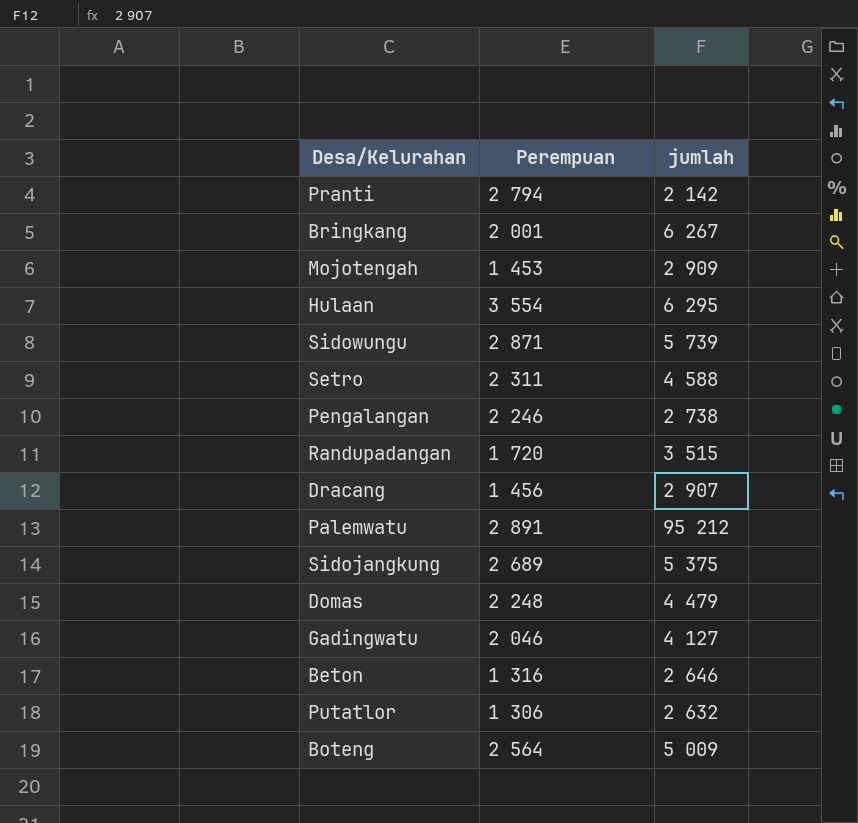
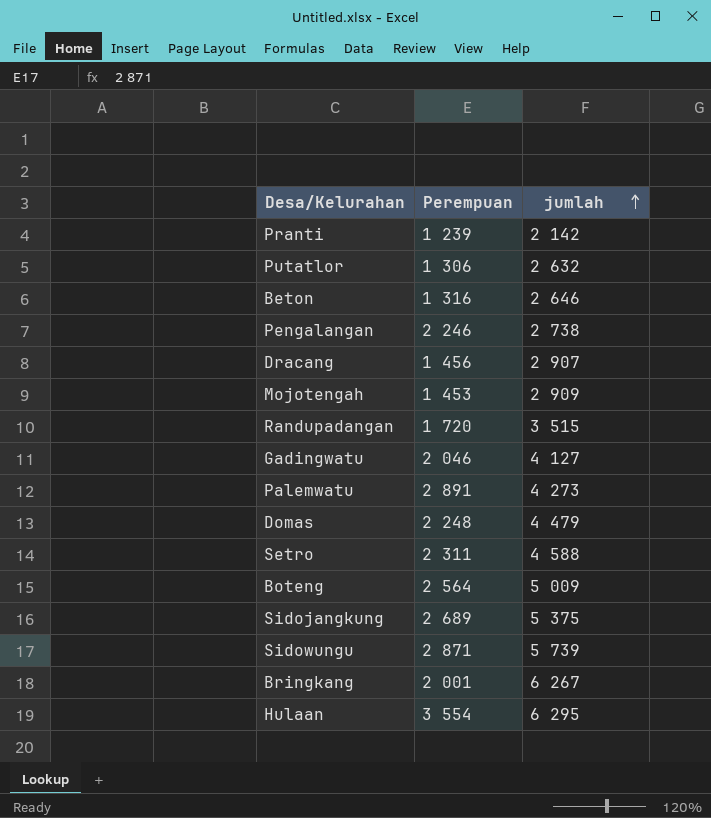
row order: none -> jumlah ascending
Pranti | Perempuan: 2 794 -> 1 239
Palemwatu | jumlah: 95 212 -> 4 273

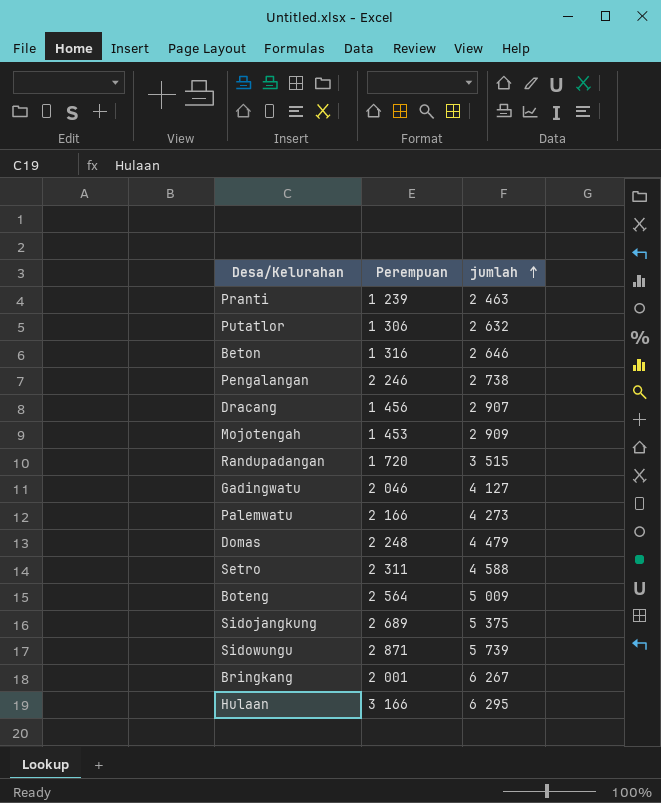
Pranti | jumlah: 2 142 -> 2 463
Palemwatu | Perempuan: 2 891 -> 2 166
Hulaan | Perempuan: 3 554 -> 3 166

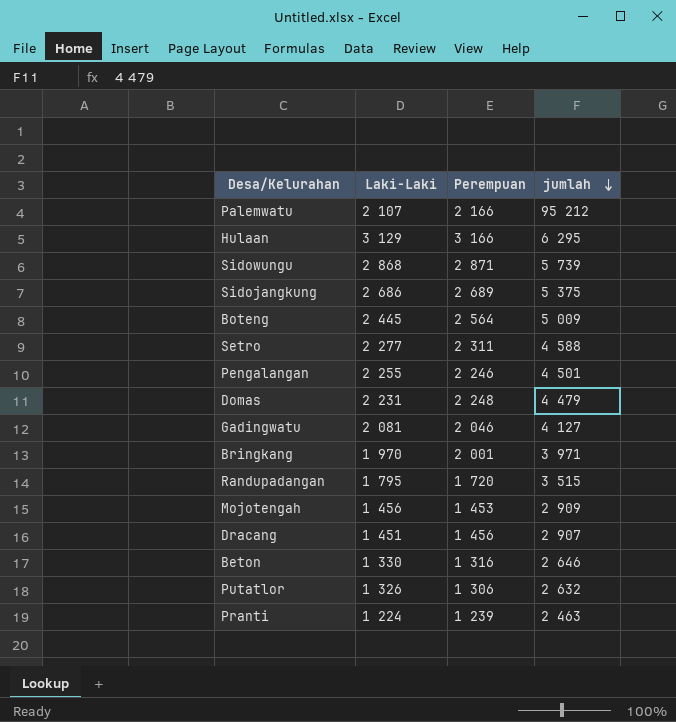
row order: jumlah ascending -> jumlah descending
column Laki-Laki | position: none -> 2
Palemwatu | jumlah: 4 273 -> 95 212
Pengalangan | jumlah: 2 738 -> 4 501
Bringkang | jumlah: 6 267 -> 3 971

